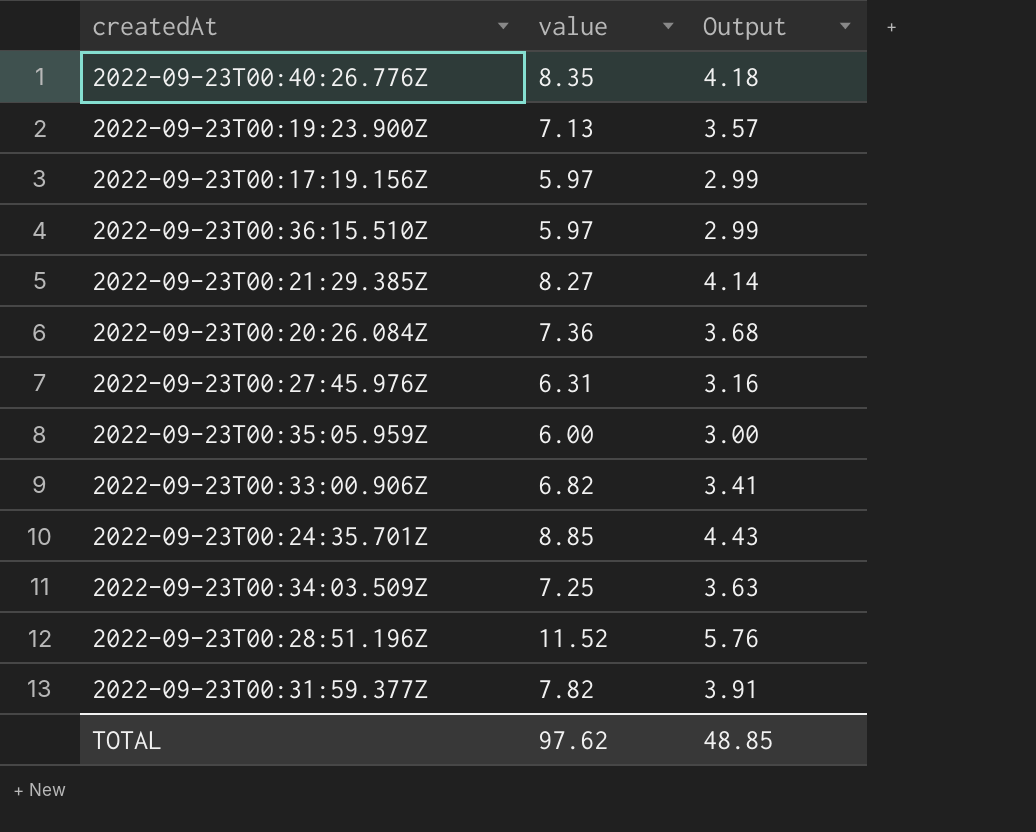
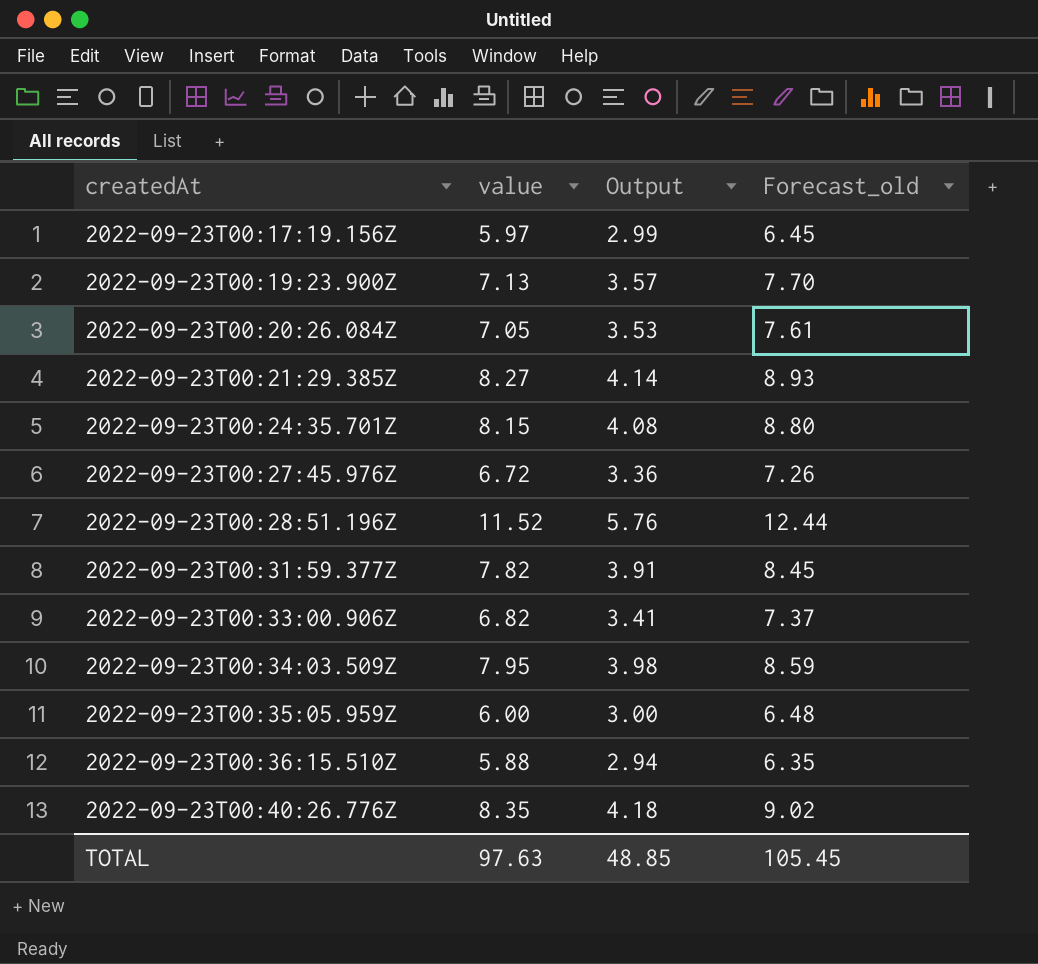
row order: none -> createdAt ascending
column Forecast_old | formula: none -> [value] * 1.08
2022-09-23T00:20:26.084Z | value: 7.36 -> 7.05
2022-09-23T00:20:26.084Z | Output: 3.68 -> 3.53
2022-09-23T00:24:35.701Z | value: 8.85 -> 8.15
2022-09-23T00:24:35.701Z | Output: 4.43 -> 4.08
2022-09-23T00:27:45.976Z | value: 6.31 -> 6.72
2022-09-23T00:27:45.976Z | Output: 3.16 -> 3.36
2022-09-23T00:34:03.509Z | value: 7.25 -> 7.95
2022-09-23T00:34:03.509Z | Output: 3.63 -> 3.98
2022-09-23T00:36:15.510Z | value: 5.97 -> 5.88
2022-09-23T00:36:15.510Z | Output: 2.99 -> 2.94
TOTAL | value: 97.62 -> 97.63

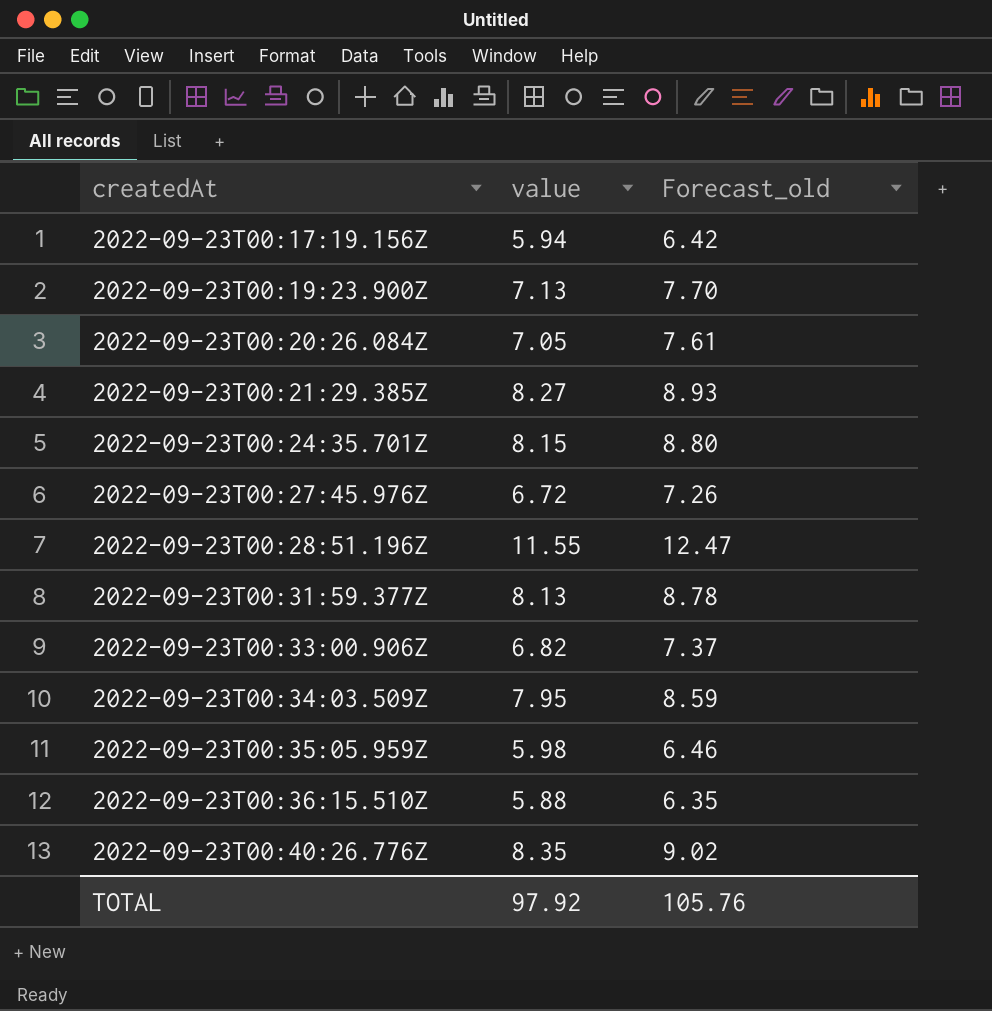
column Output | formula: [value] * 0.5 -> none
2022-09-23T00:17:19.156Z | value: 5.97 -> 5.94
2022-09-23T00:17:19.156Z | Forecast_old: 6.45 -> 6.42
2022-09-23T00:28:51.196Z | value: 11.52 -> 11.55
2022-09-23T00:28:51.196Z | Forecast_old: 12.44 -> 12.47
2022-09-23T00:31:59.377Z | value: 7.82 -> 8.13
2022-09-23T00:31:59.377Z | Forecast_old: 8.45 -> 8.78
2022-09-23T00:35:05.959Z | value: 6.00 -> 5.98
2022-09-23T00:35:05.959Z | Forecast_old: 6.48 -> 6.46
TOTAL | value: 97.63 -> 97.92
TOTAL | Forecast_old: 105.45 -> 105.76

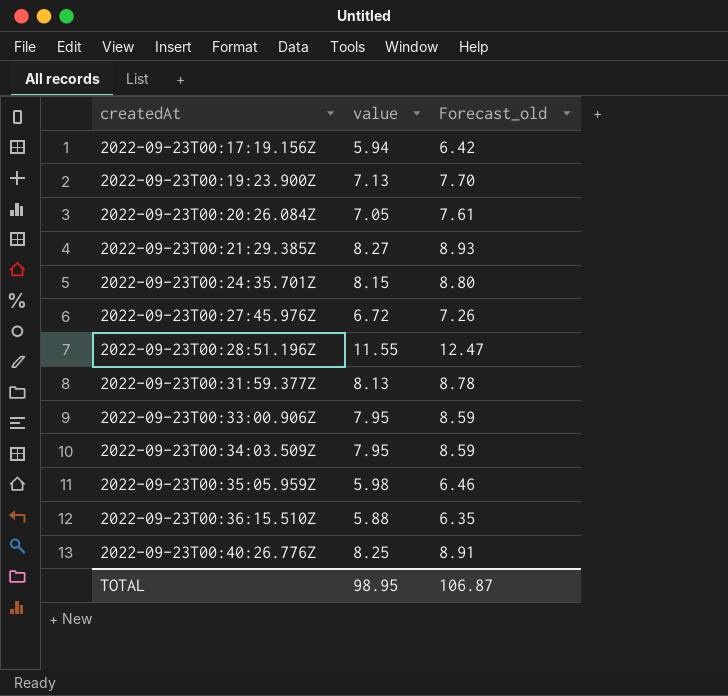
2022-09-23T00:33:00.906Z | value: 6.82 -> 7.95
2022-09-23T00:33:00.906Z | Forecast_old: 7.37 -> 8.59
2022-09-23T00:40:26.776Z | value: 8.35 -> 8.25
2022-09-23T00:40:26.776Z | Forecast_old: 9.02 -> 8.91
TOTAL | value: 97.92 -> 98.95
TOTAL | Forecast_old: 105.76 -> 106.87

